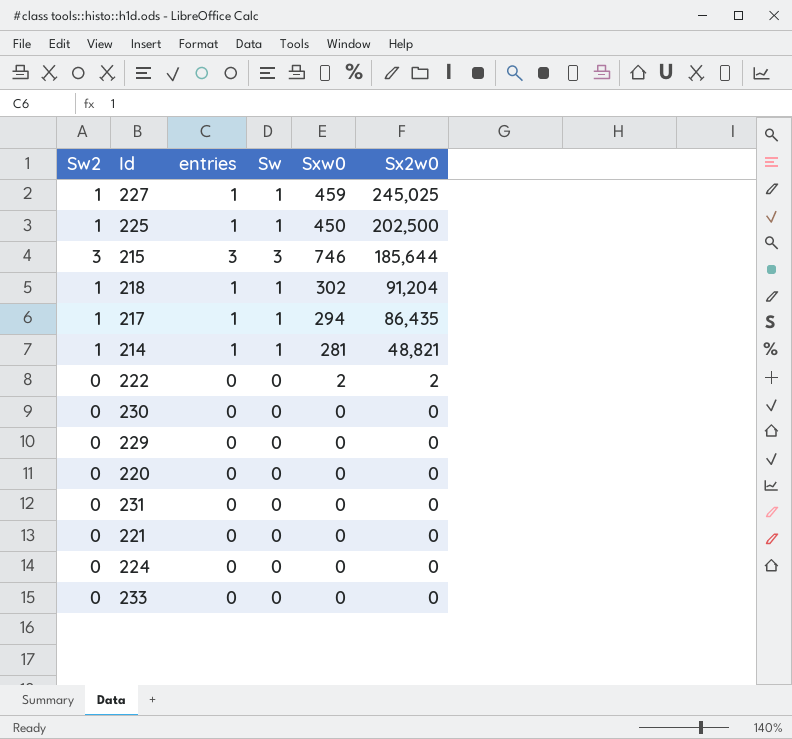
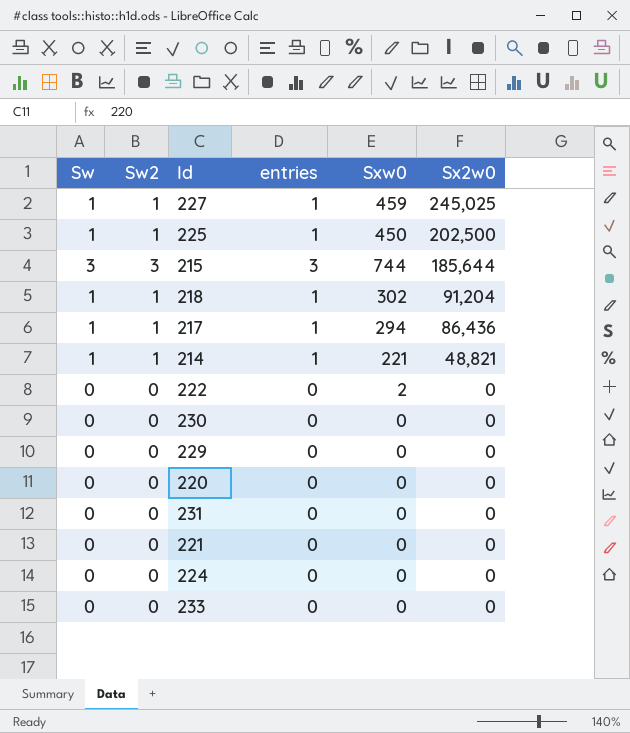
column Sw | position: 4 -> 1
215 | Sxw0: 746 -> 744
217 | Sx2w0: 86,435 -> 86,436
214 | Sxw0: 281 -> 221
222 | Sx2w0: 2 -> 0

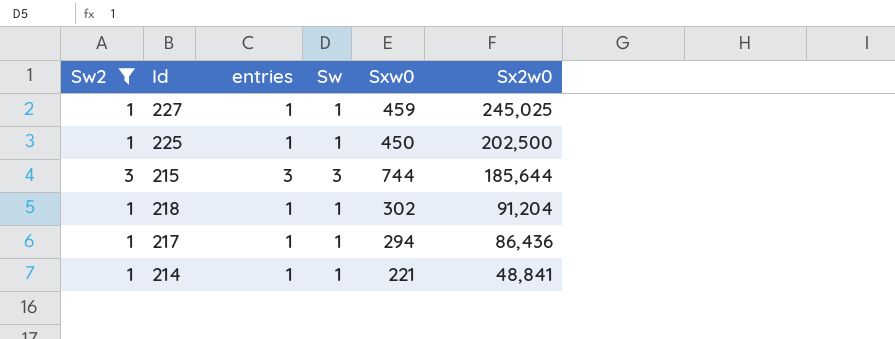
filter: none -> Sw2 != 0
column Sw | position: 1 -> 4
214 | Sx2w0: 48,821 -> 48,841

